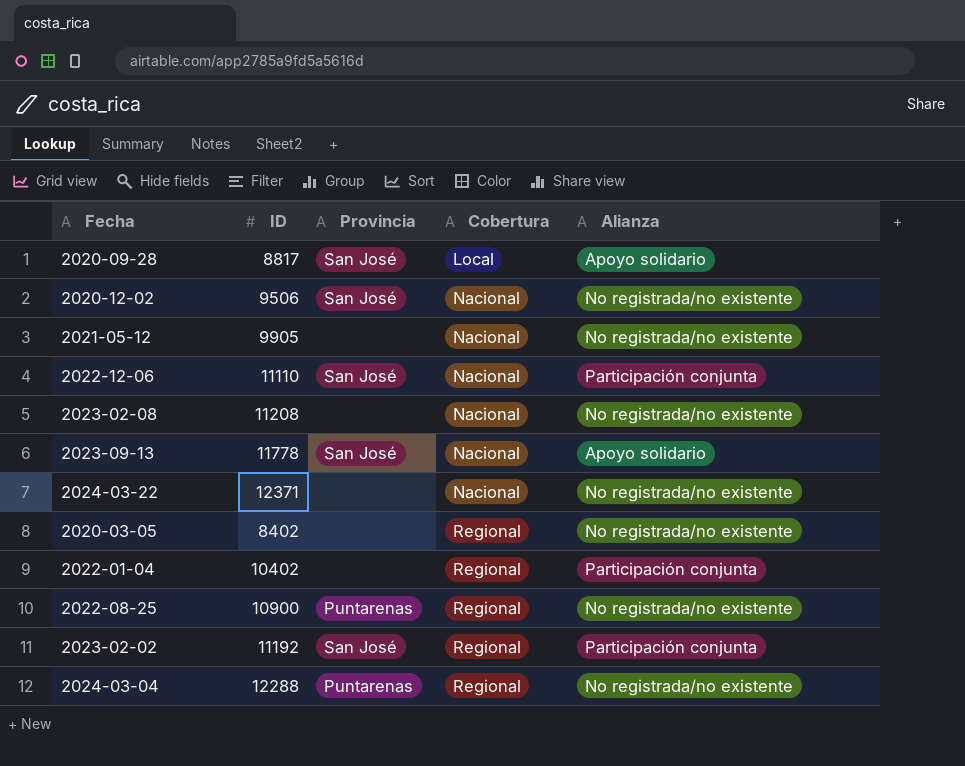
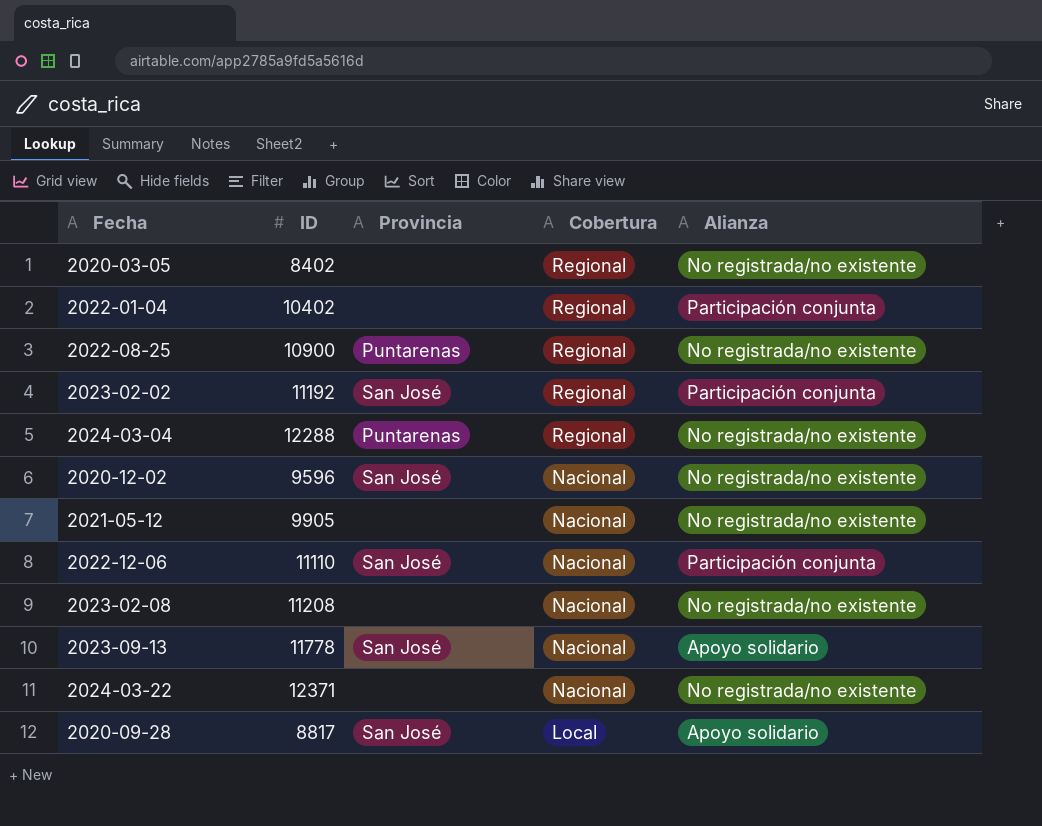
row order: Cobertura ascending -> Cobertura descending
2020-12-02 | ID: 9506 -> 9596

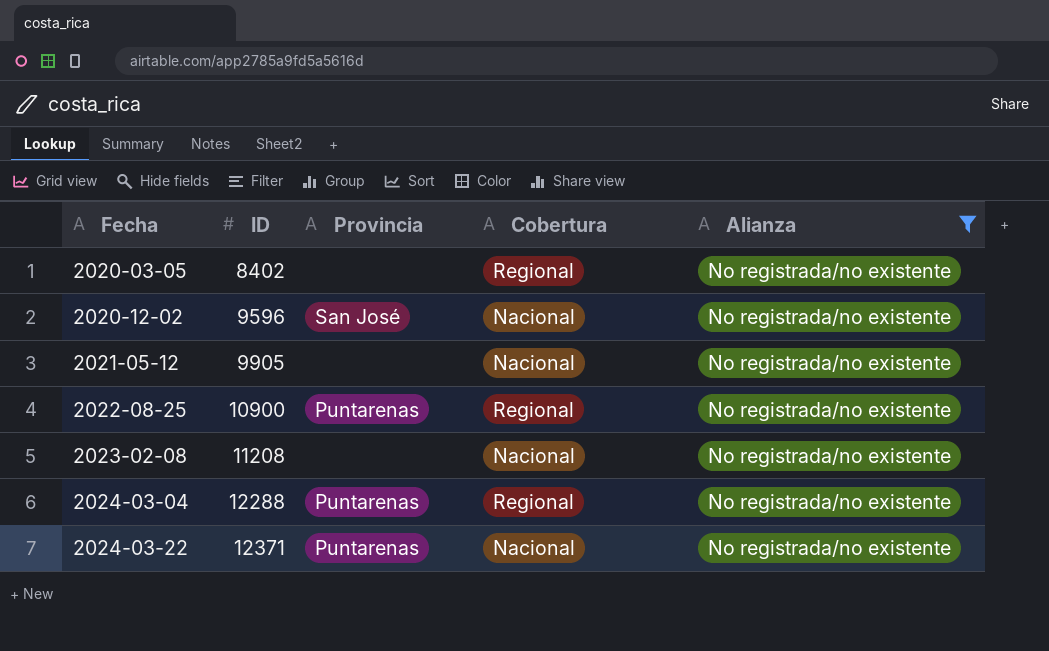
filter: none -> Alianza = No registrada/no existente
row order: Cobertura descending -> Fecha ascending
2024-03-22 | Provincia: none -> Puntarenas

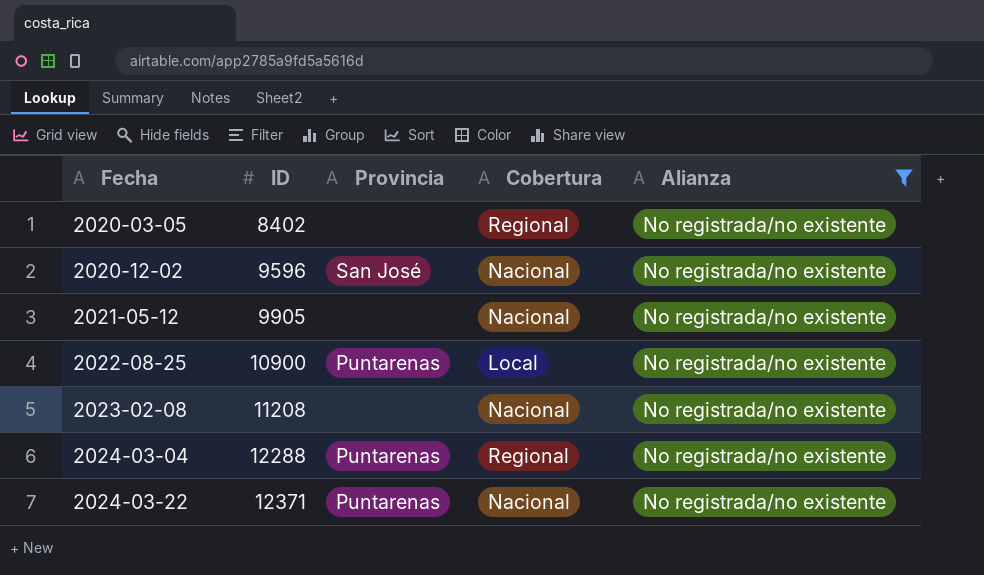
2022-08-25 | Cobertura: Regional -> Local

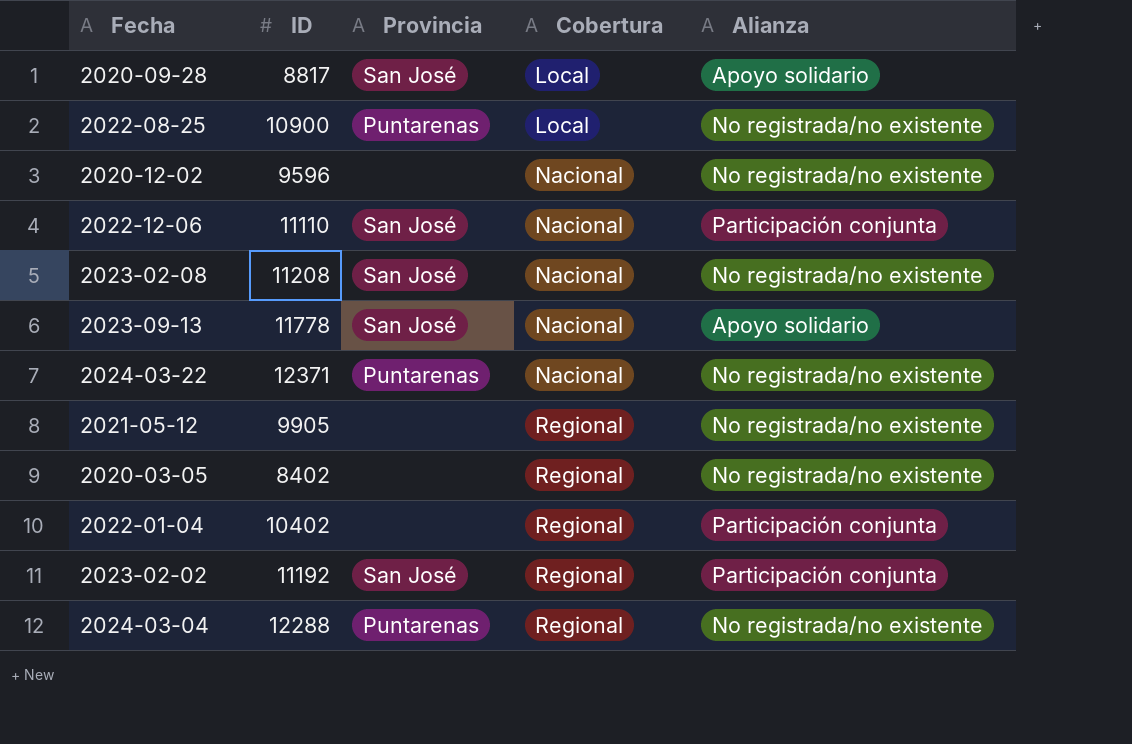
filter: Alianza = No registrada/no existente -> none
row order: Fecha ascending -> Cobertura ascending
2020-12-02 | Provincia: San José -> none
2023-02-08 | Provincia: none -> San José
2021-05-12 | Cobertura: Nacional -> Regional

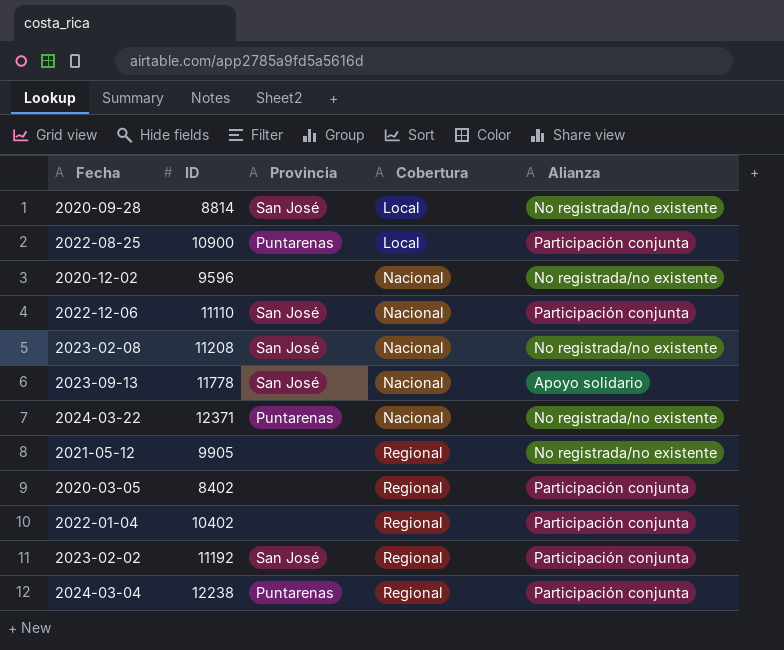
2020-09-28 | ID: 8817 -> 8814
2020-09-28 | Alianza: Apoyo solidario -> No registrada/no existente
2022-08-25 | Alianza: No registrada/no existente -> Participación conjunta
2020-03-05 | Alianza: No registrada/no existente -> Participación conjunta
2024-03-04 | ID: 12288 -> 12238
2024-03-04 | Alianza: No registrada/no existente -> Participación conjunta

